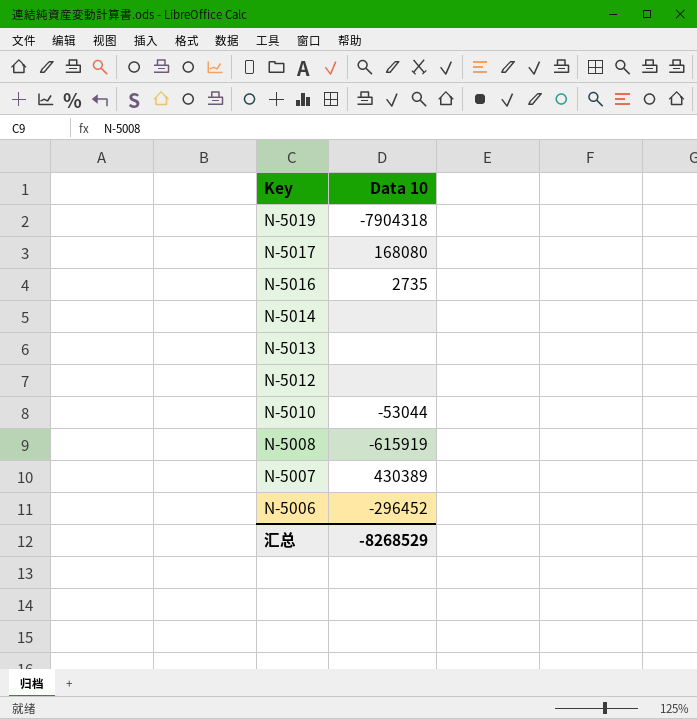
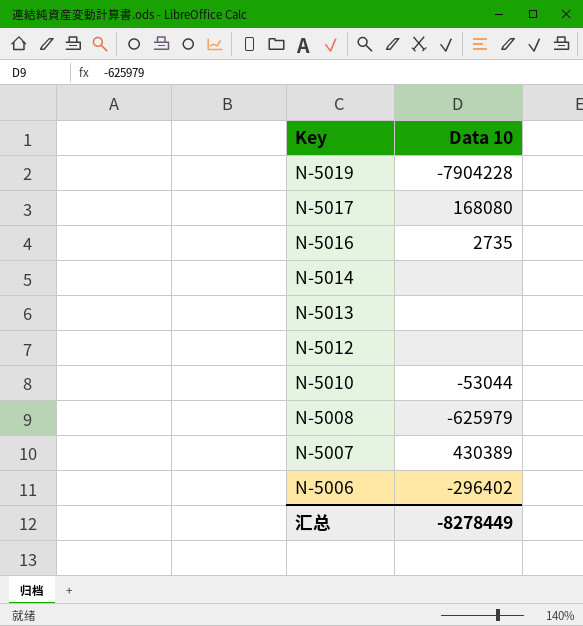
N-5019 | Data 10: -7904318 -> -7904228
N-5008 | Data 10: -615919 -> -625979
N-5006 | Data 10: -296452 -> -296402
汇总 | Data 10: -8268529 -> -8278449

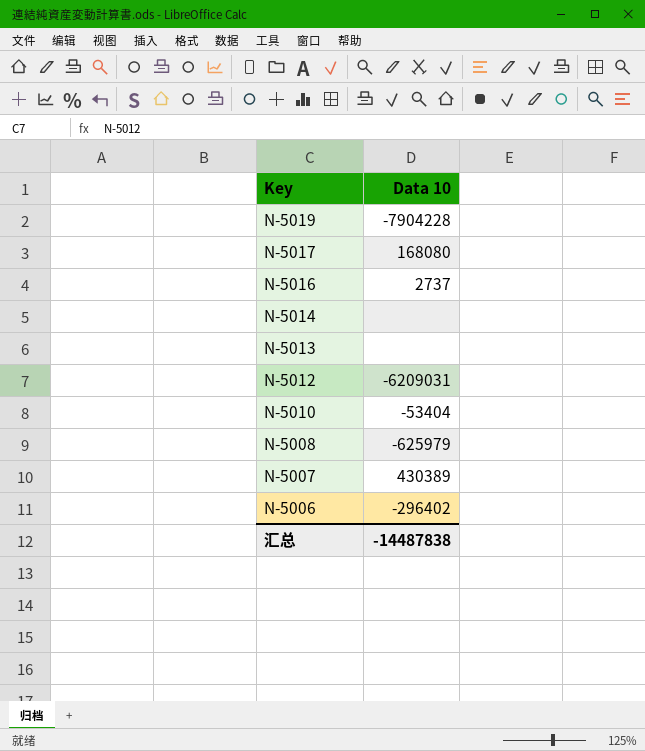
N-5016 | Data 10: 2735 -> 2737
N-5012 | Data 10: none -> -6209031
N-5010 | Data 10: -53044 -> -53404
汇总 | Data 10: -8278449 -> -14487838

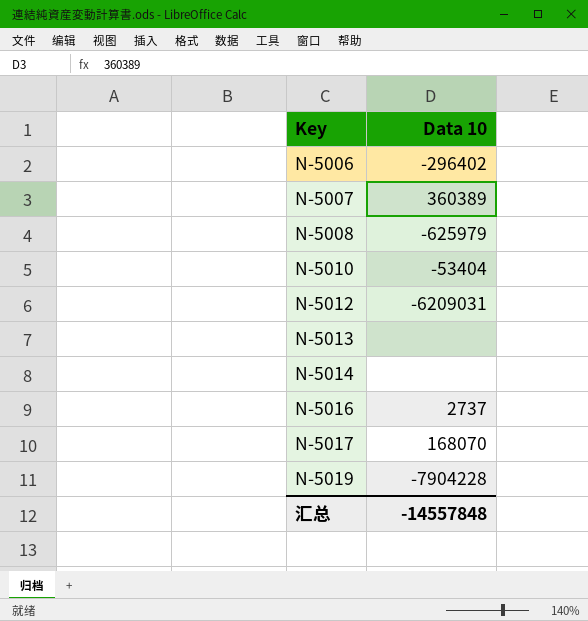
row order: Key descending -> Key ascending
N-5007 | Data 10: 430389 -> 360389
N-5017 | Data 10: 168080 -> 168070
汇总 | Data 10: -14487838 -> -14557848

